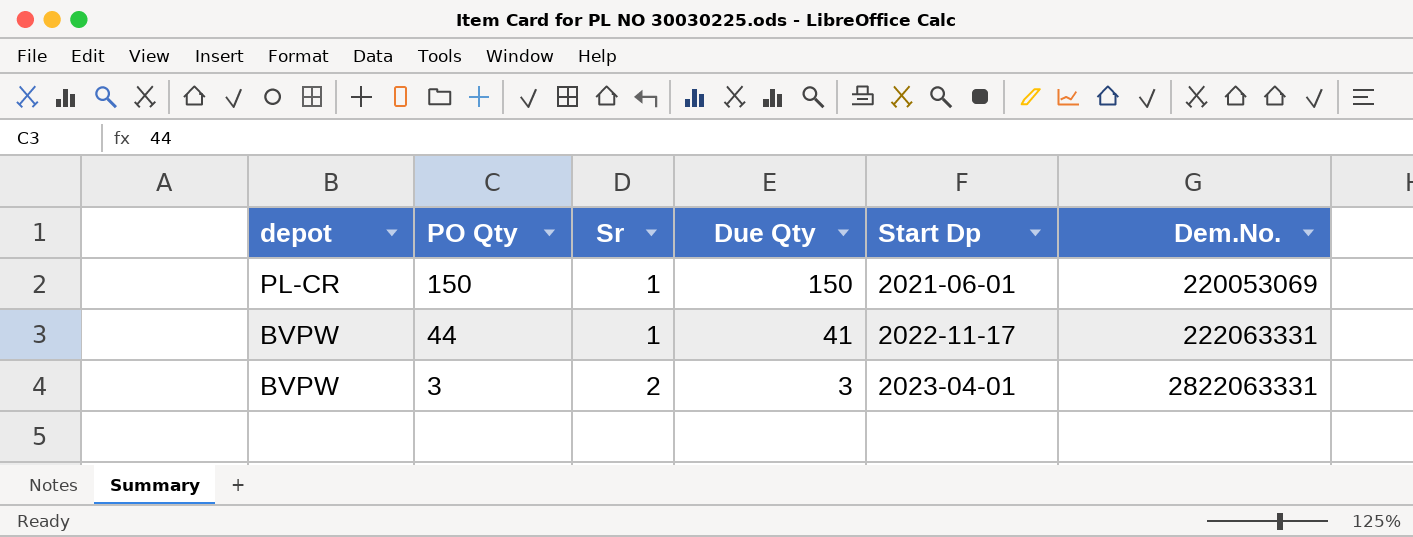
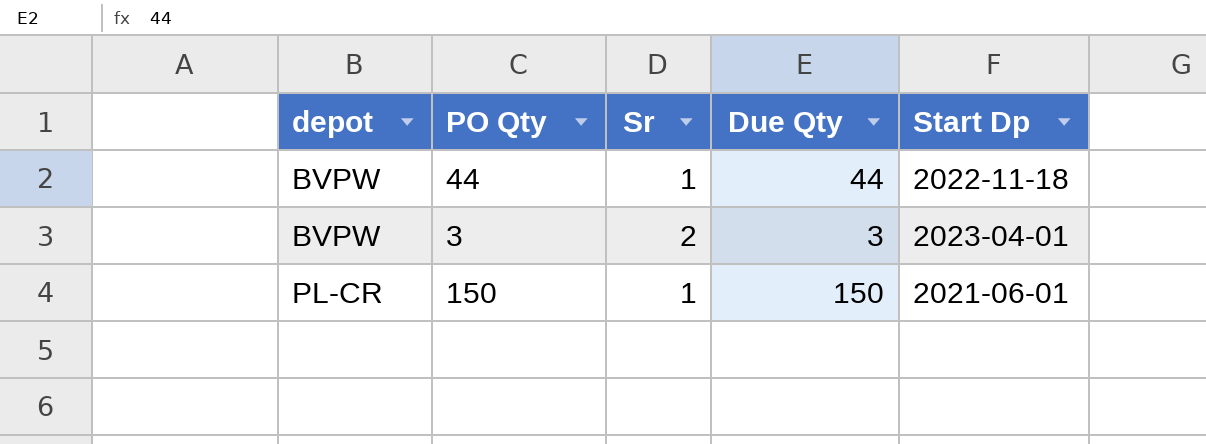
row order: depot descending -> depot ascending
column Dem.No. | position: 6 -> none
44 | Due Qty: 41 -> 44
44 | Start Dp: 2022-11-17 -> 2022-11-18

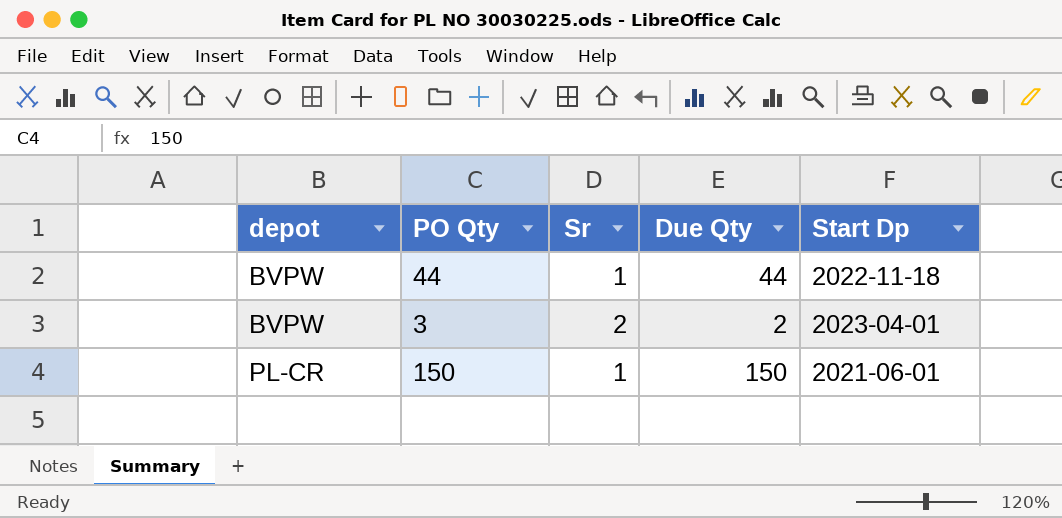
3 | Due Qty: 3 -> 2

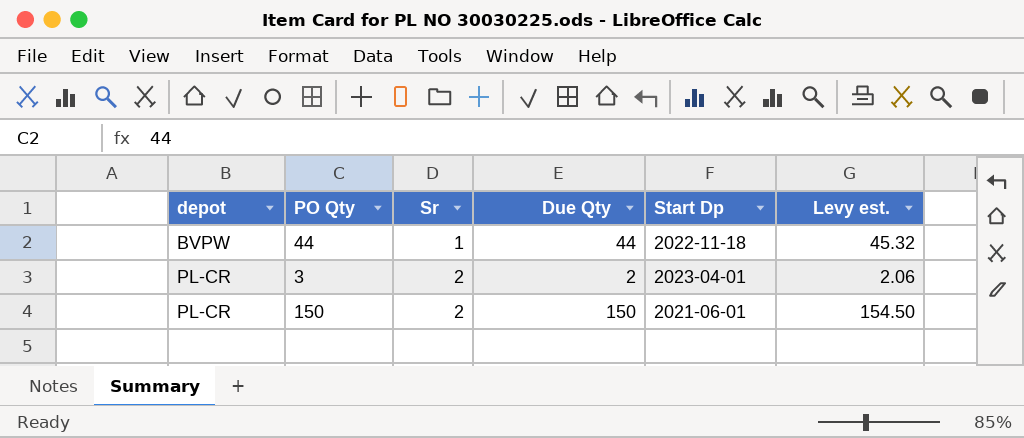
column Levy est. | formula: none -> [Due Qty] * 1.03
3 | depot: BVPW -> PL-CR
150 | Sr: 1 -> 2

